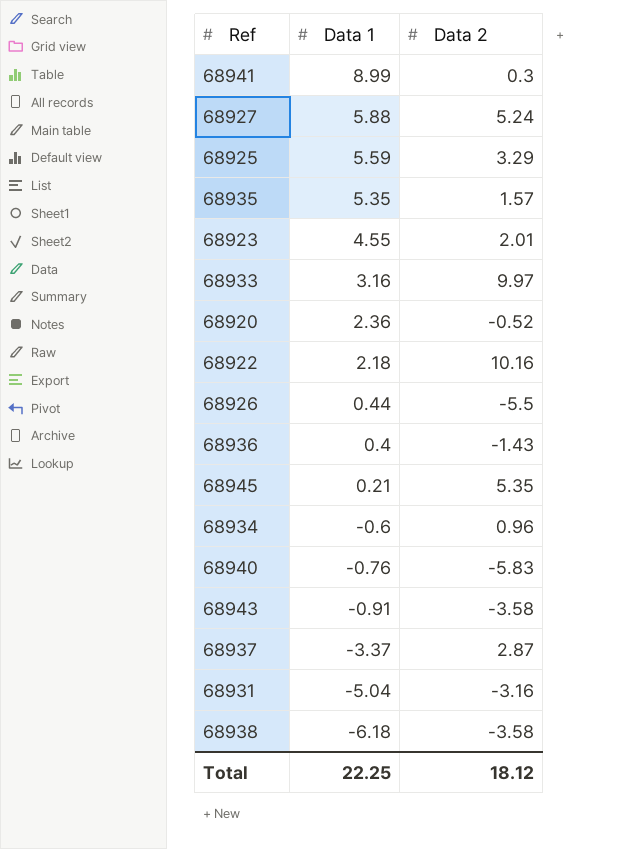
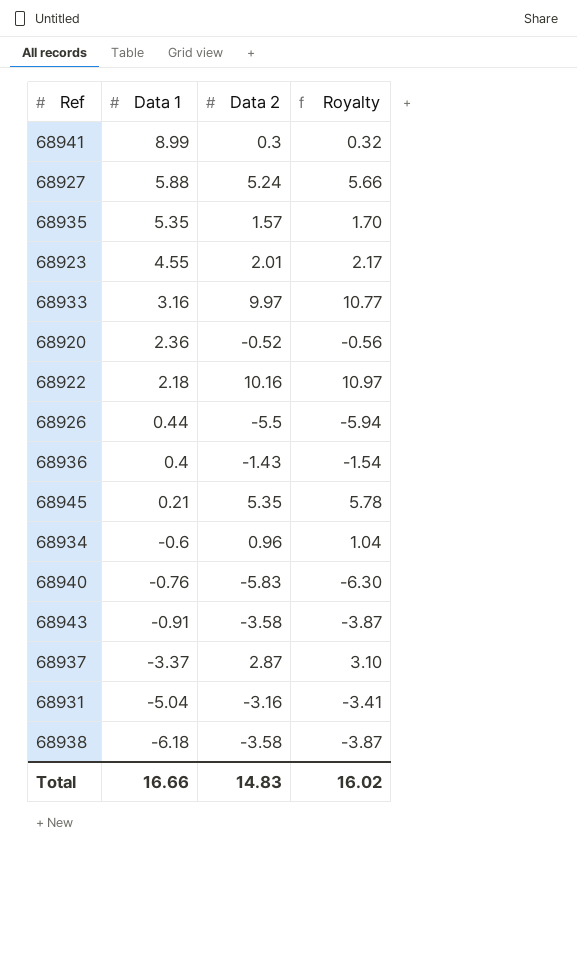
column Royalty | formula: none -> [Data 2] * 1.08
row 68925: 5.59 | 3.29 -> none
Total | Data 1: 22.25 -> 16.66
Total | Data 2: 18.12 -> 14.83

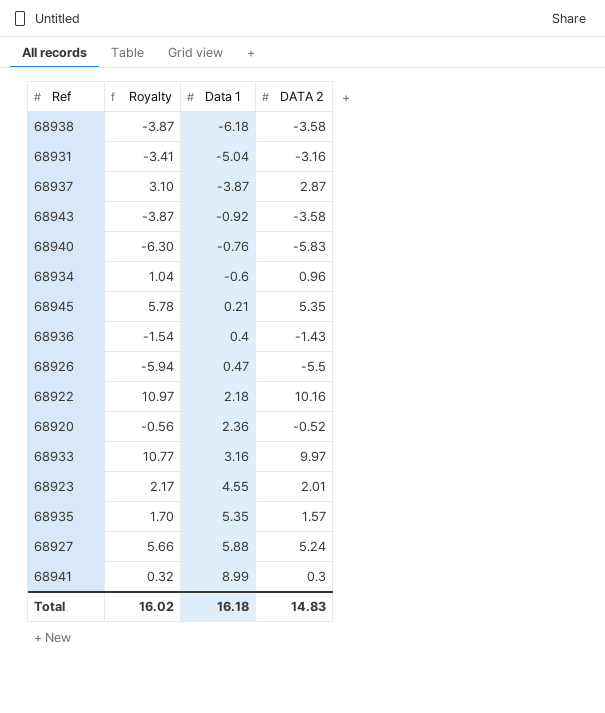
row order: Data 1 descending -> Data 1 ascending
column Royalty | position: 4 -> 2
column name: Data 2 -> DATA 2
68937 | Data 1: -3.37 -> -3.87
68943 | Data 1: -0.91 -> -0.92
68926 | Data 1: 0.44 -> 0.47
Total | Data 1: 16.66 -> 16.18

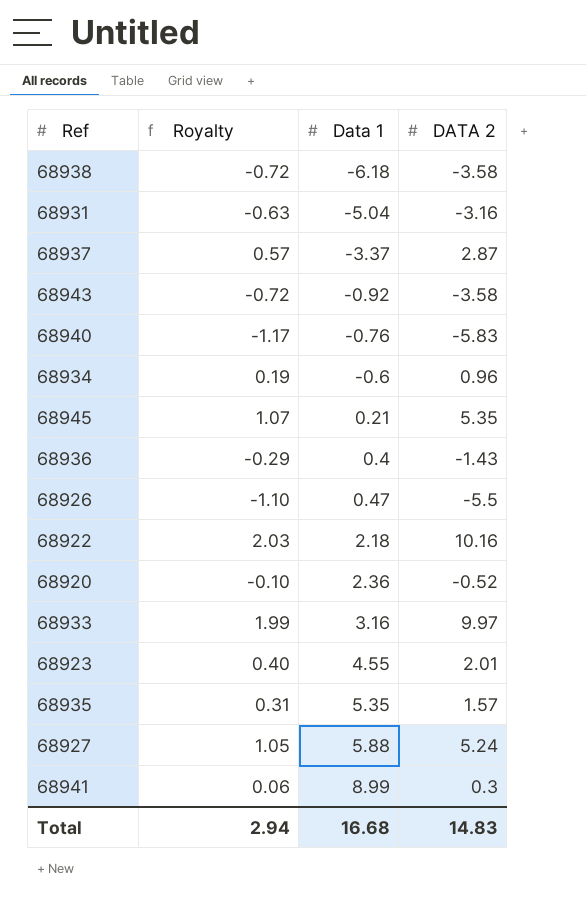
column Royalty | formula: [DATA 2] * 1.08 -> [DATA 2] * 0.2
68937 | Data 1: -3.87 -> -3.37
Total | Royalty: 16.02 -> 2.94
Total | Data 1: 16.18 -> 16.68

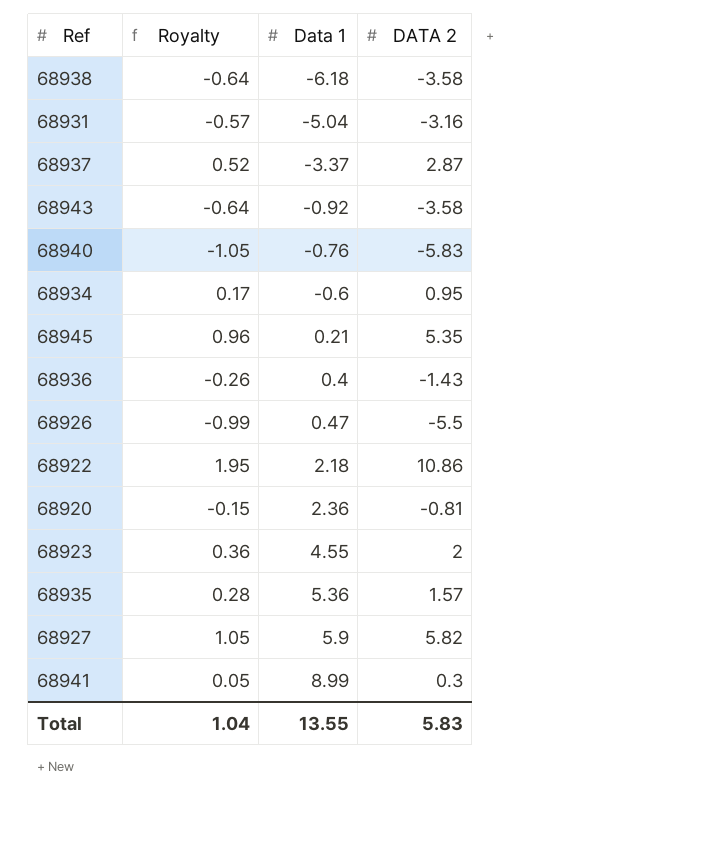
column Royalty | formula: [DATA 2] * 0.2 -> [DATA 2] * 0.18
row 68933: 1.99 | 3.16 | 9.97 -> none
68934 | DATA 2: 0.96 -> 0.95
68922 | DATA 2: 10.16 -> 10.86
68920 | DATA 2: -0.52 -> -0.81
68923 | DATA 2: 2.01 -> 2
68935 | Data 1: 5.35 -> 5.36
68927 | Data 1: 5.88 -> 5.9
68927 | DATA 2: 5.24 -> 5.82
Total | Royalty: 2.94 -> 1.04
Total | Data 1: 16.68 -> 13.55
Total | DATA 2: 14.83 -> 5.83

